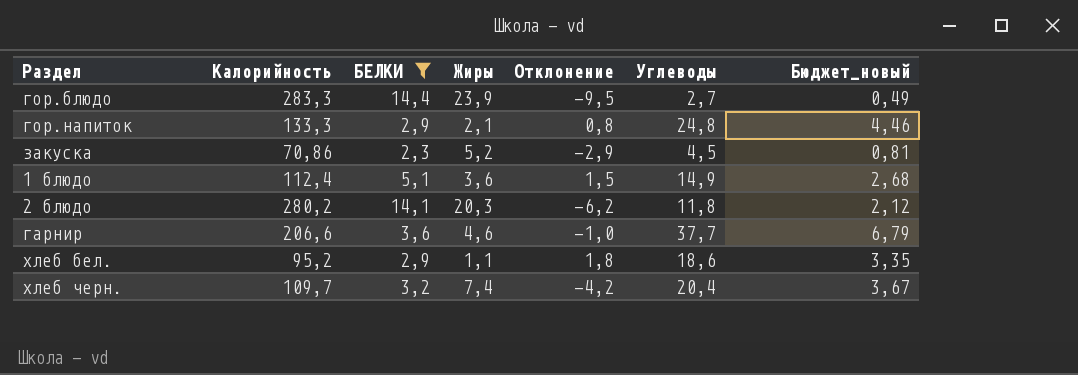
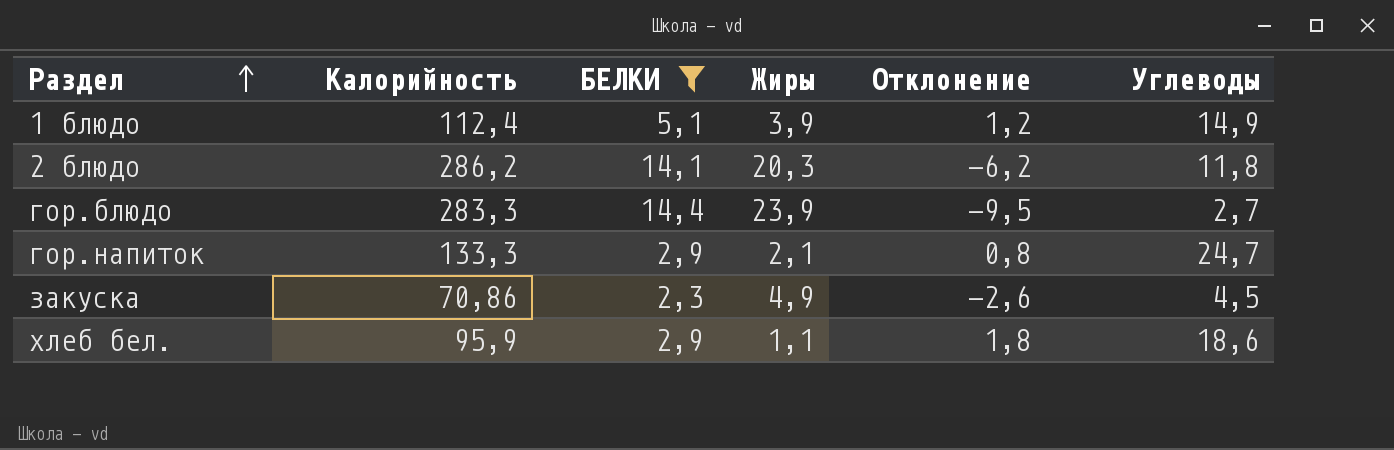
row order: none -> Раздел ascending
column Бюджет_новый | formula: [Углеводы] * 0,18 -> none
row гарнир: 206,6 | 3,6 | 4,6 | -1,0 | 37,7 | 6,79 -> none
row хлеб черн.: 109,7 | 3,2 | 7,4 | -4,2 | 20,4 | 3,67 -> none
1 блюдо | Жиры: 3,6 -> 3,9
1 блюдо | Отклонение: 1,5 -> 1,2
2 блюдо | Калорийность: 280,2 -> 286,2
гор.напиток | Углеводы: 24,8 -> 24,7
закуска | Жиры: 5,2 -> 4,9
закуска | Отклонение: -2,9 -> -2,6
хлеб бел. | Калорийность: 95,2 -> 95,9

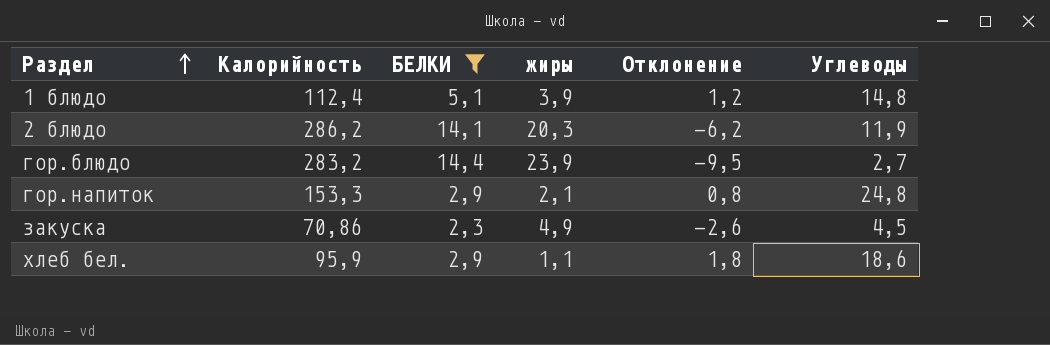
column name: Жиры -> жиры
1 блюдо | Углеводы: 14,9 -> 14,8
2 блюдо | Углеводы: 11,8 -> 11,9
гор.блюдо | Калорийность: 283,3 -> 283,2
гор.напиток | Калорийность: 133,3 -> 153,3
гор.напиток | Углеводы: 24,7 -> 24,8

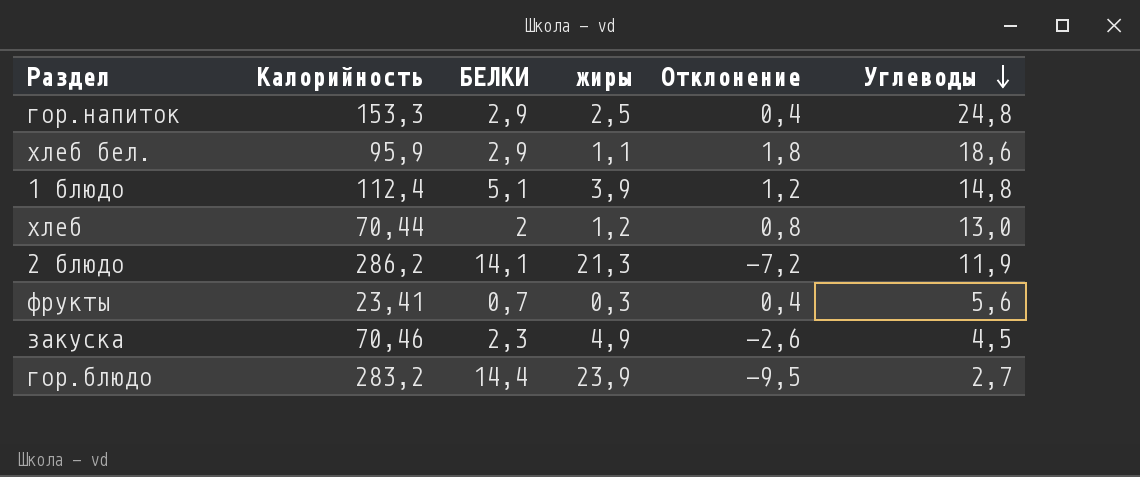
filter: БЕЛКИ >= 2,3 -> none
row order: Раздел ascending -> Углеводы descending
гор.напиток | жиры: 2,1 -> 2,5
гор.напиток | Отклонение: 0,8 -> 0,4
2 блюдо | жиры: 20,3 -> 21,3
2 блюдо | Отклонение: -6,2 -> -7,2
закуска | Калорийность: 70,86 -> 70,46

